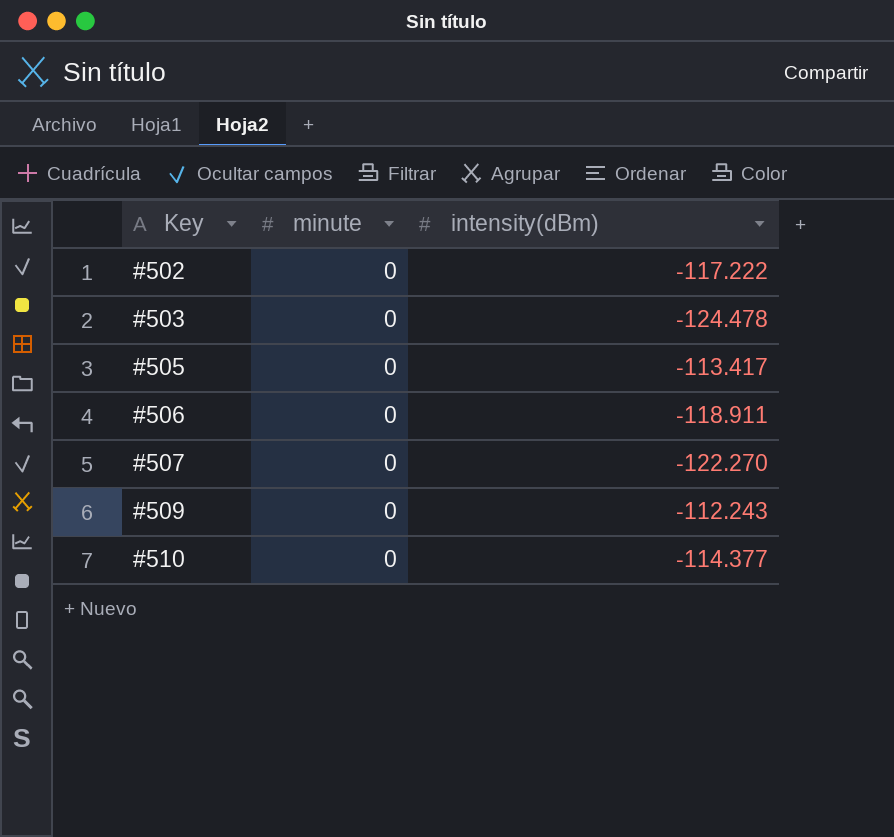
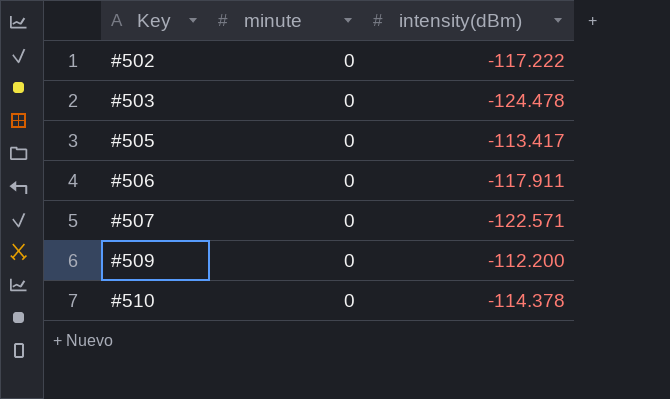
#506 | intensity(dBm): -118.911 -> -117.911
#507 | intensity(dBm): -122.270 -> -122.571
#509 | intensity(dBm): -112.243 -> -112.200
#510 | intensity(dBm): -114.377 -> -114.378

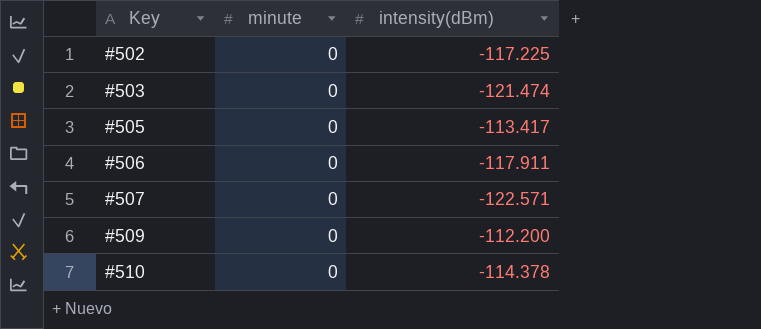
#502 | intensity(dBm): -117.222 -> -117.225
#503 | intensity(dBm): -124.478 -> -121.474

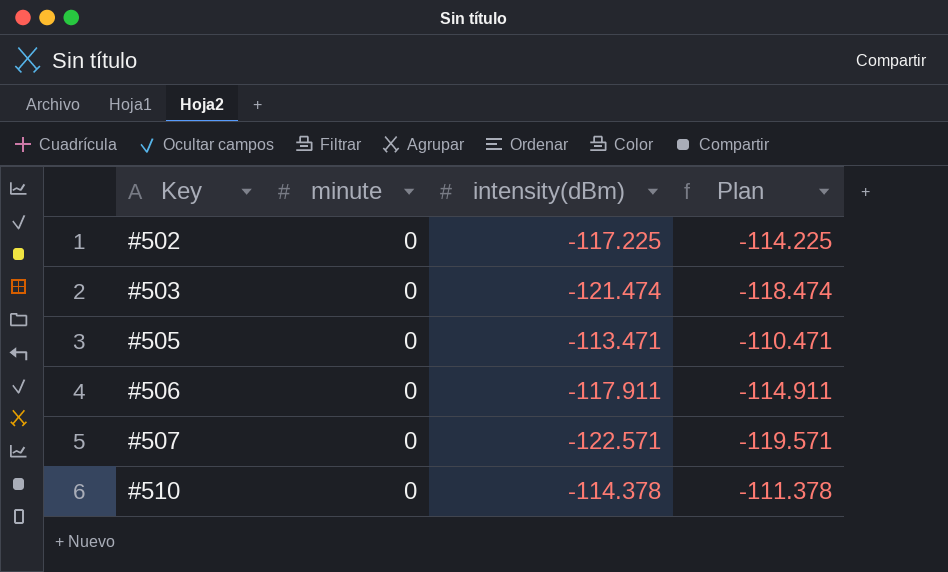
column Plan | formula: none -> [intensity(dBm)] + 3
row #509: 0 | -112.200 -> none
#505 | intensity(dBm): -113.417 -> -113.471

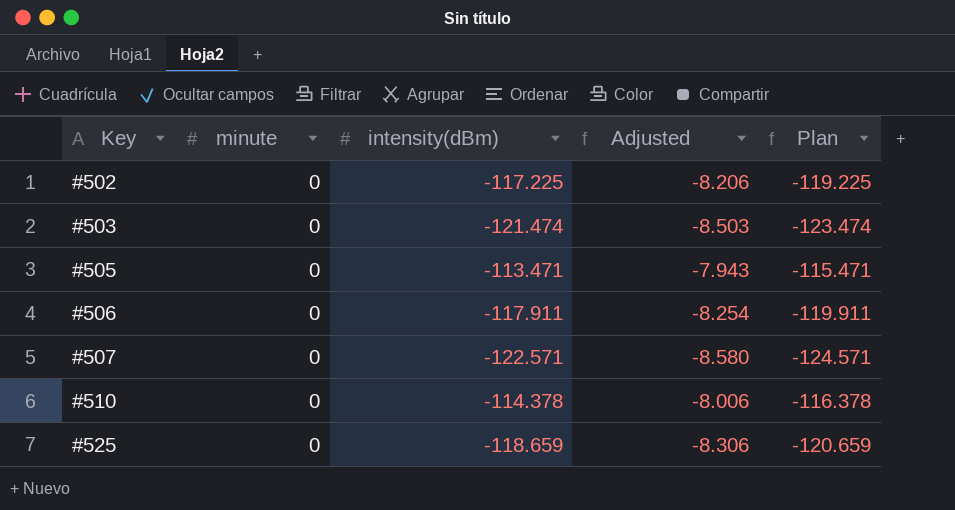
column Adjusted | formula: none -> [intensity(dBm)] * 0.07
column Plan | formula: [intensity(dBm)] + 3 -> [intensity(dBm)] - 2
row #525: none -> 0 | -118.659 | -8.306 | -120.659

